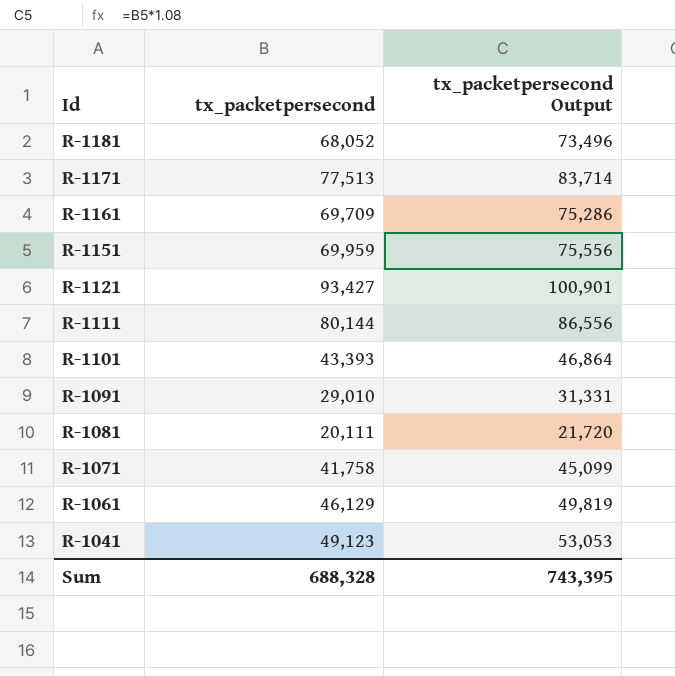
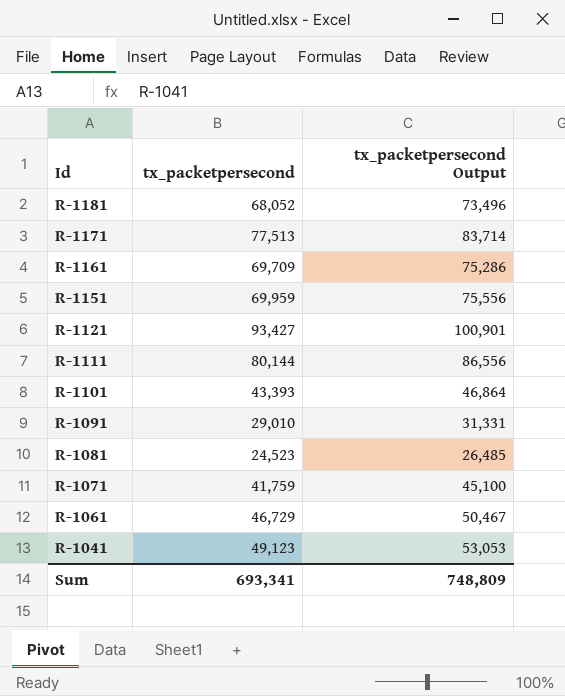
R-1081 | tx_packetpersecond: 20,111 -> 24,523
R-1081 | tx_packetpersecond Output: 21,720 -> 26,485
R-1071 | tx_packetpersecond: 41,758 -> 41,759
R-1071 | tx_packetpersecond Output: 45,099 -> 45,100
R-1061 | tx_packetpersecond: 46,129 -> 46,729
R-1061 | tx_packetpersecond Output: 49,819 -> 50,467
Sum | tx_packetpersecond: 688,328 -> 693,341
Sum | tx_packetpersecond Output: 743,395 -> 748,809

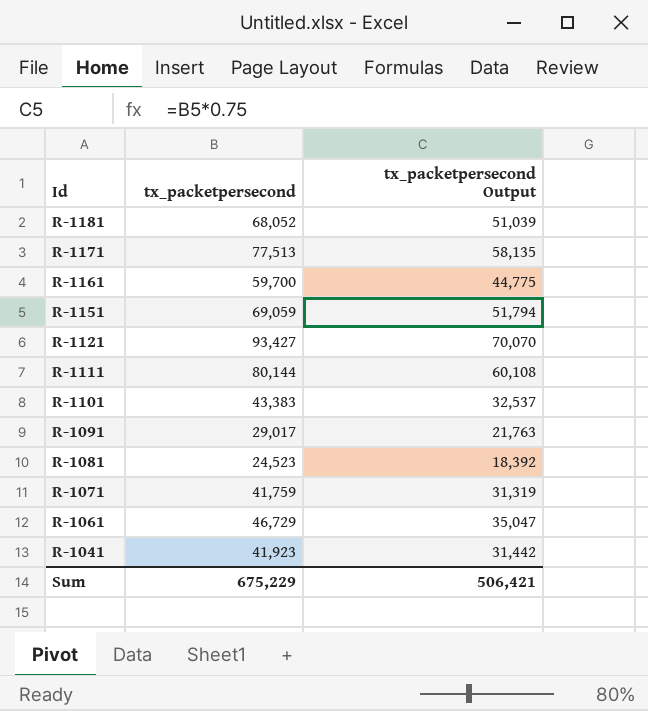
column tx_packetpersecond Output | formula: [tx_packetpersecond] * 1.08 -> [tx_packetpersecond] * 0.75
R-1161 | tx_packetpersecond: 69,709 -> 59,700
R-1151 | tx_packetpersecond: 69,959 -> 69,059
R-1101 | tx_packetpersecond: 43,393 -> 43,383
R-1091 | tx_packetpersecond: 29,010 -> 29,017
R-1041 | tx_packetpersecond: 49,123 -> 41,923
Sum | tx_packetpersecond: 693,341 -> 675,229
Sum | tx_packetpersecond Output: 748,809 -> 506,421

